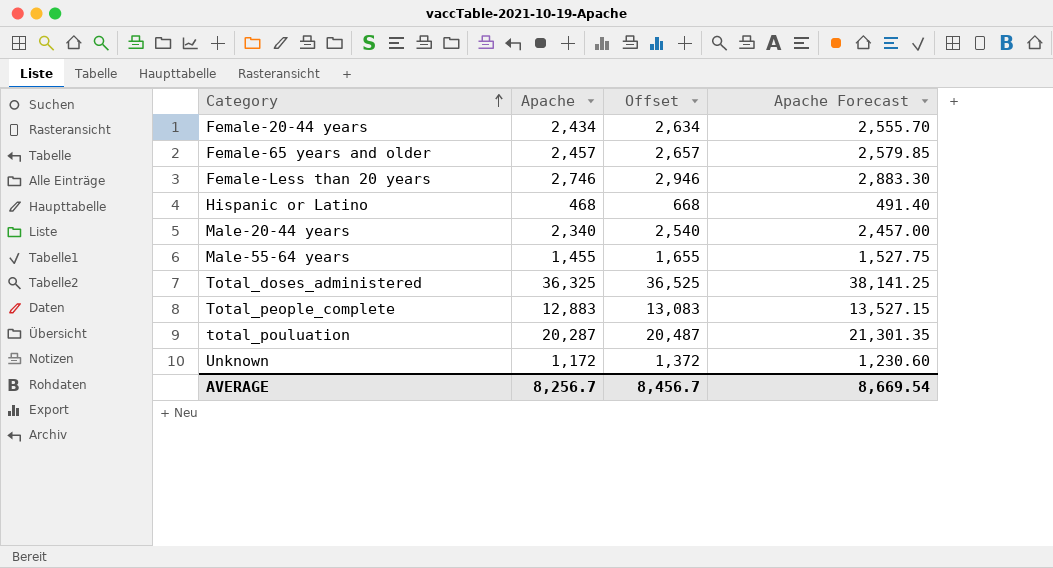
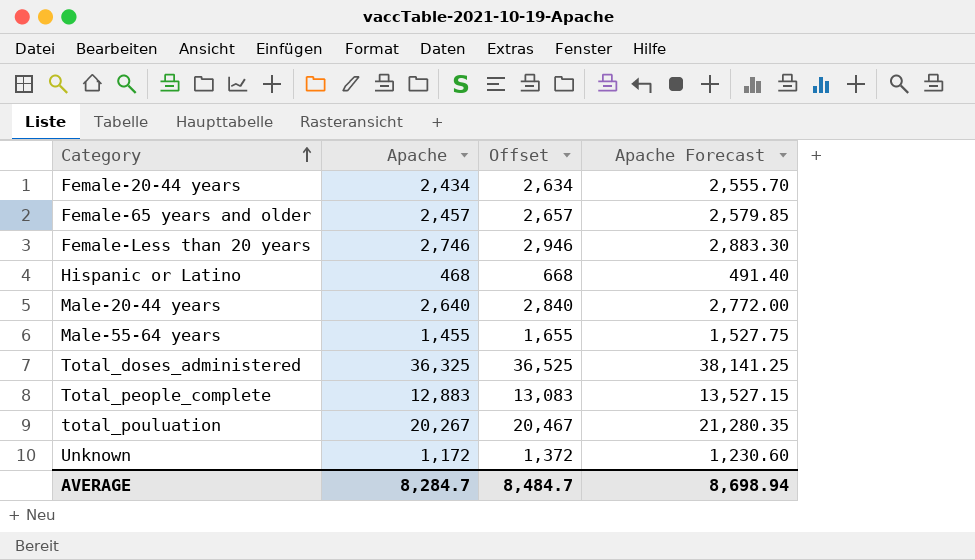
Male-20-44 years | Apache: 2,340 -> 2,640
Male-20-44 years | Offset: 2,540 -> 2,840
Male-20-44 years | Apache Forecast: 2,457.00 -> 2,772.00
total_pouluation | Apache: 20,287 -> 20,267
total_pouluation | Offset: 20,487 -> 20,467
total_pouluation | Apache Forecast: 21,301.35 -> 21,280.35
AVERAGE | Apache: 8,256.7 -> 8,284.7
AVERAGE | Offset: 8,456.7 -> 8,484.7
AVERAGE | Apache Forecast: 8,669.54 -> 8,698.94

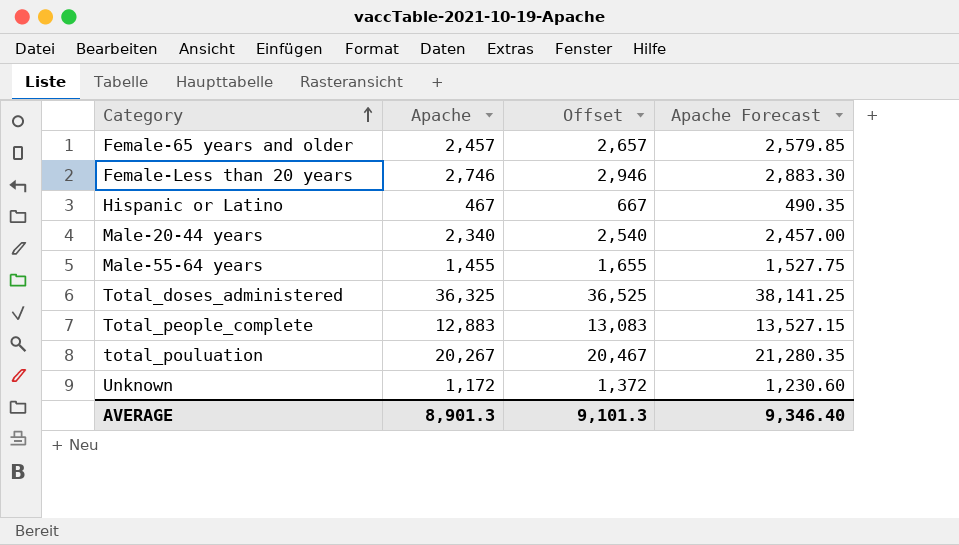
row Female-20-44 years: 2,434 | 2,634 | 2,555.70 -> none
Hispanic or Latino | Apache: 468 -> 467
Hispanic or Latino | Offset: 668 -> 667
Hispanic or Latino | Apache Forecast: 491.40 -> 490.35
Male-20-44 years | Apache: 2,640 -> 2,340
Male-20-44 years | Offset: 2,840 -> 2,540
Male-20-44 years | Apache Forecast: 2,772.00 -> 2,457.00
AVERAGE | Apache: 8,284.7 -> 8,901.3
AVERAGE | Offset: 8,484.7 -> 9,101.3
AVERAGE | Apache Forecast: 8,698.94 -> 9,346.40

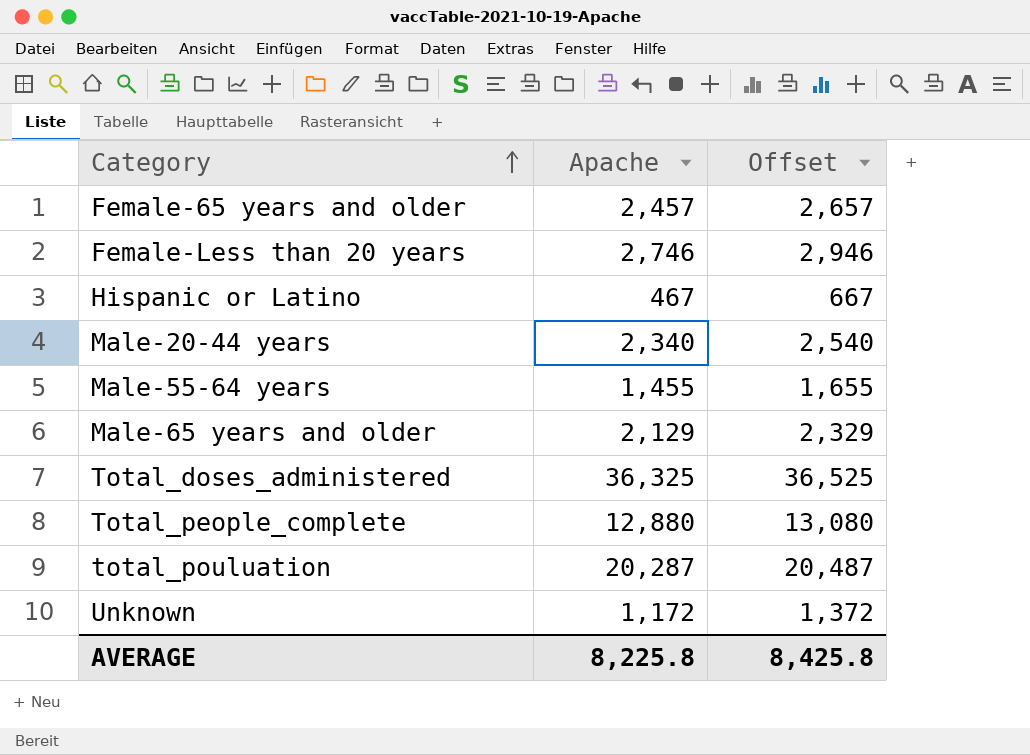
column Apache Forecast | formula: [Apache] * 1.05 -> none
row Male-65 years and older: none -> 2,129 | 2,329
Total_people_complete | Apache: 12,883 -> 12,880
Total_people_complete | Offset: 13,083 -> 13,080
total_pouluation | Apache: 20,267 -> 20,287
total_pouluation | Offset: 20,467 -> 20,487
AVERAGE | Apache: 8,901.3 -> 8,225.8
AVERAGE | Offset: 9,101.3 -> 8,425.8

